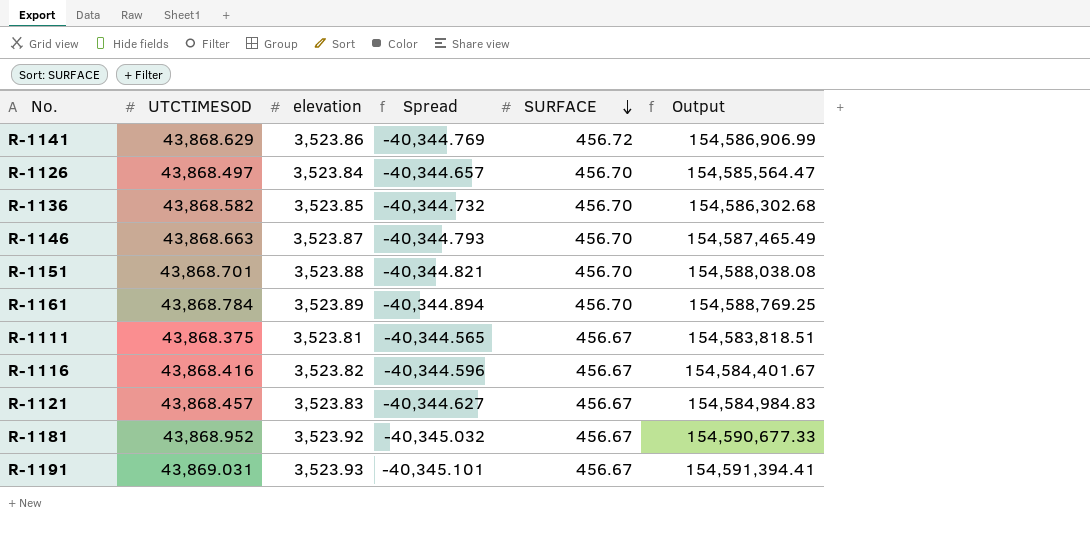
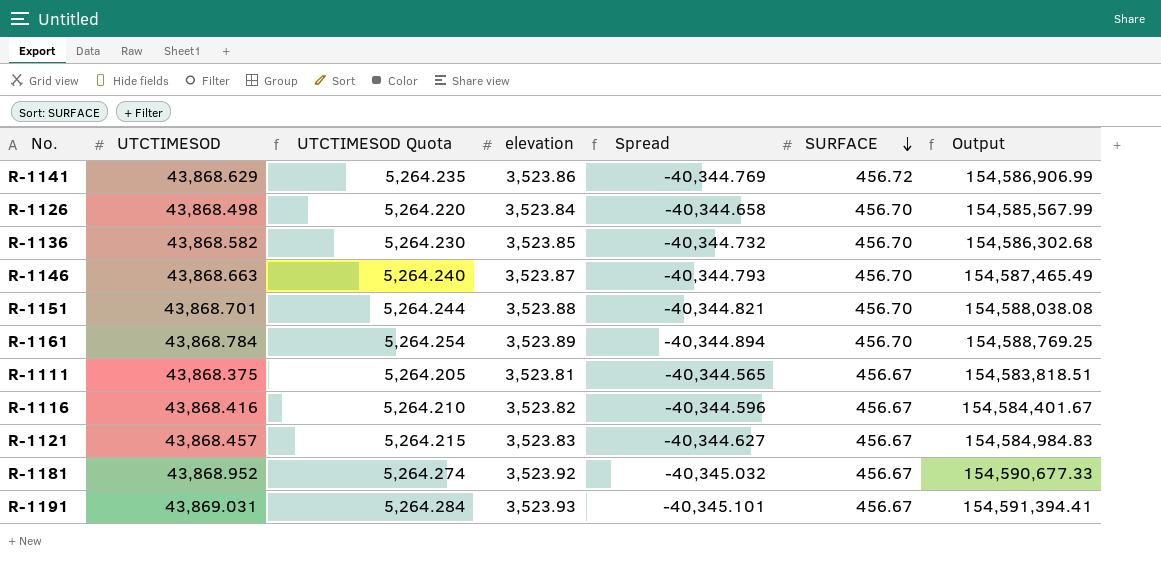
column UTCTIMESOD Quota | formula: none -> [UTCTIMESOD] * 0.12
R-1126 | UTCTIMESOD: 43,868.497 -> 43,868.498
R-1126 | Spread: -40,344.657 -> -40,344.658
R-1126 | Output: 154,585,564.47 -> 154,585,567.99

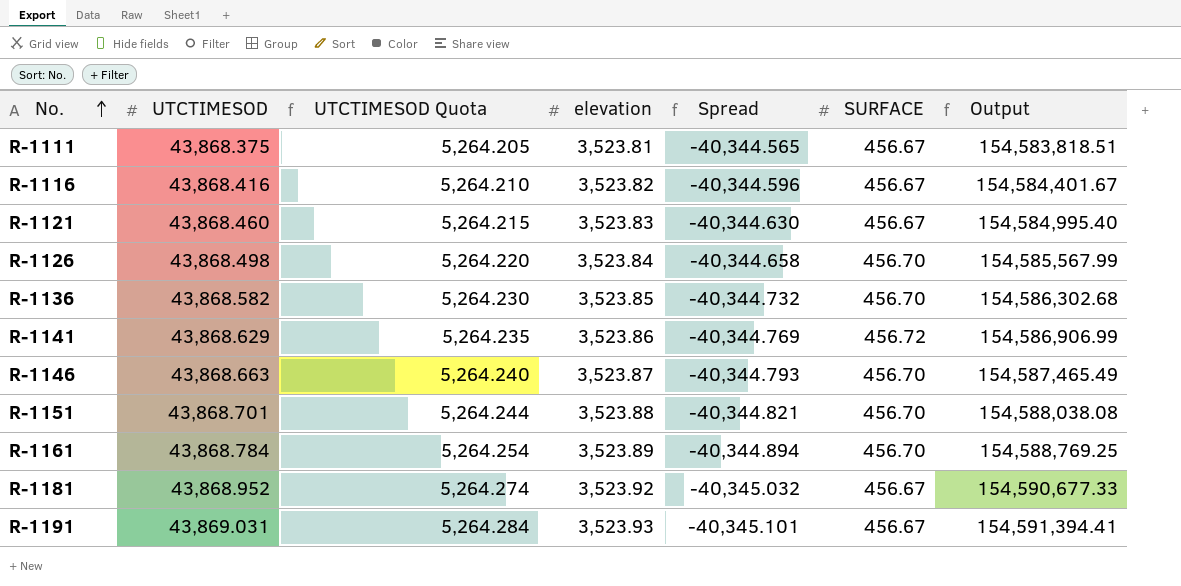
row order: SURFACE descending -> No. ascending
R-1121 | UTCTIMESOD: 43,868.457 -> 43,868.460
R-1121 | Spread: -40,344.627 -> -40,344.630
R-1121 | Output: 154,584,984.83 -> 154,584,995.40

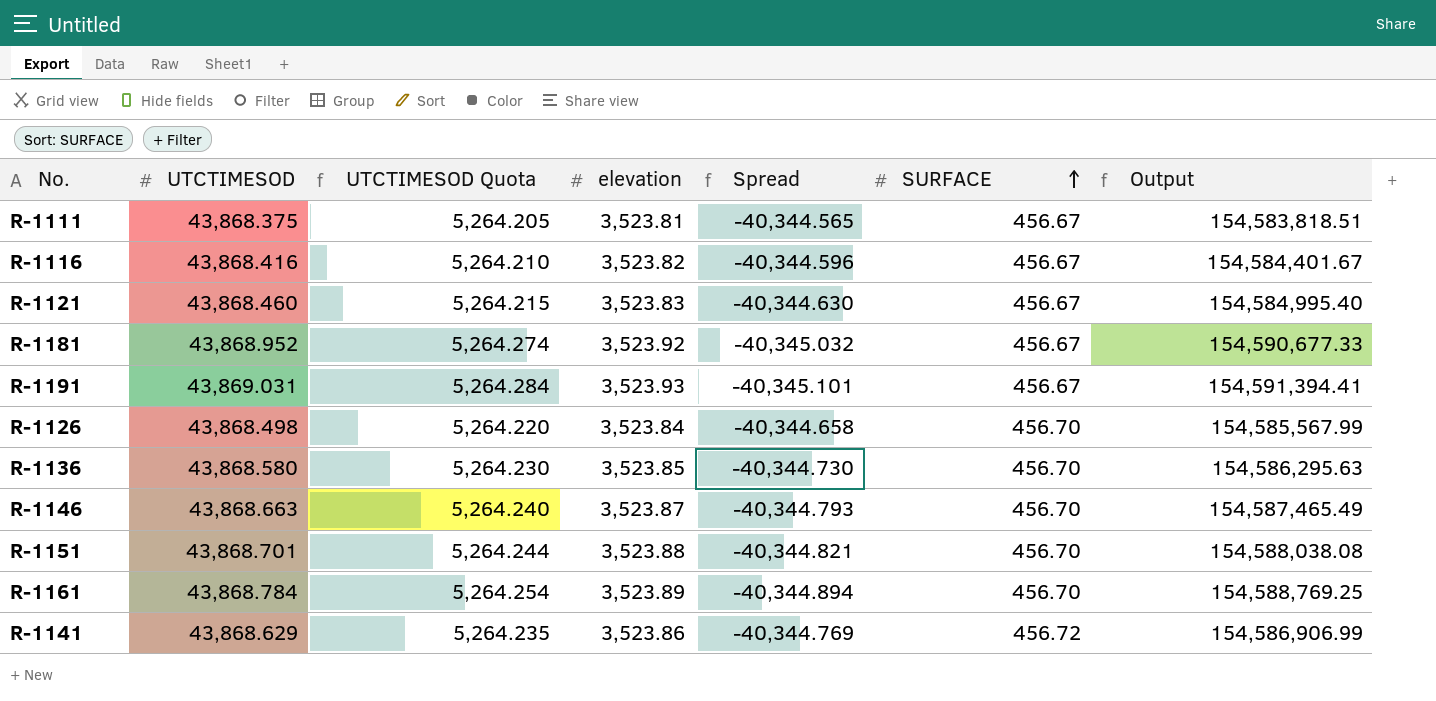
row order: No. ascending -> SURFACE ascending
R-1136 | UTCTIMESOD: 43,868.582 -> 43,868.580
R-1136 | Spread: -40,344.732 -> -40,344.730
R-1136 | Output: 154,586,302.68 -> 154,586,295.63

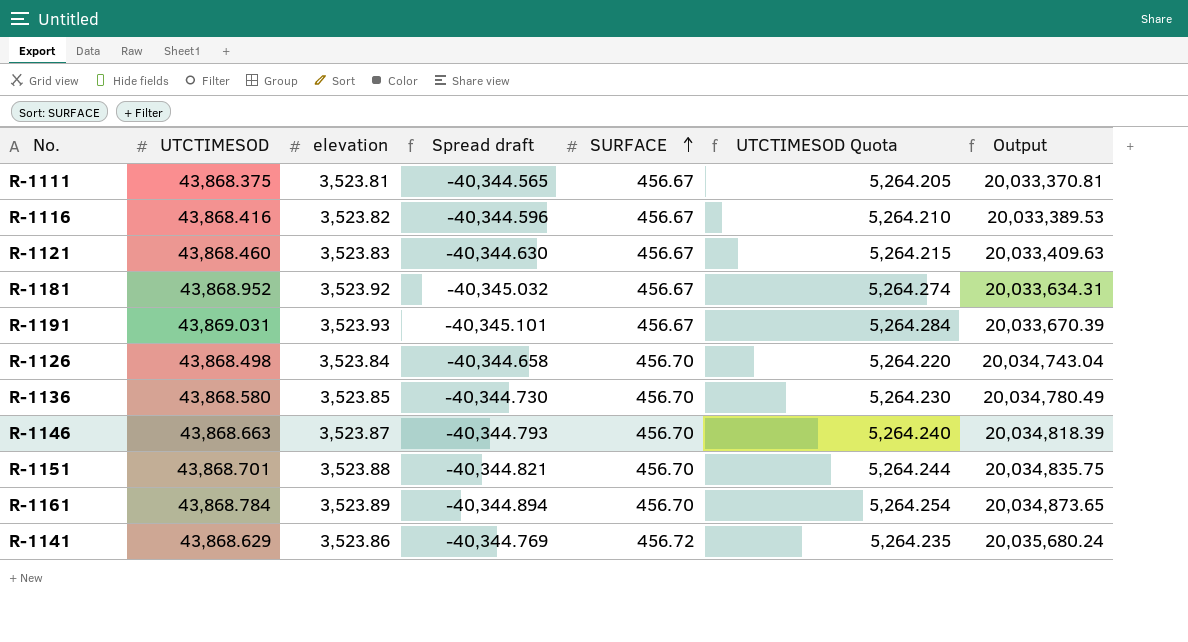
column name: Spread -> Spread draft
column UTCTIMESOD Quota | position: 3 -> 6
column Output | formula: [UTCTIMESOD] * [elevation] -> [UTCTIMESOD] * [SURFACE]

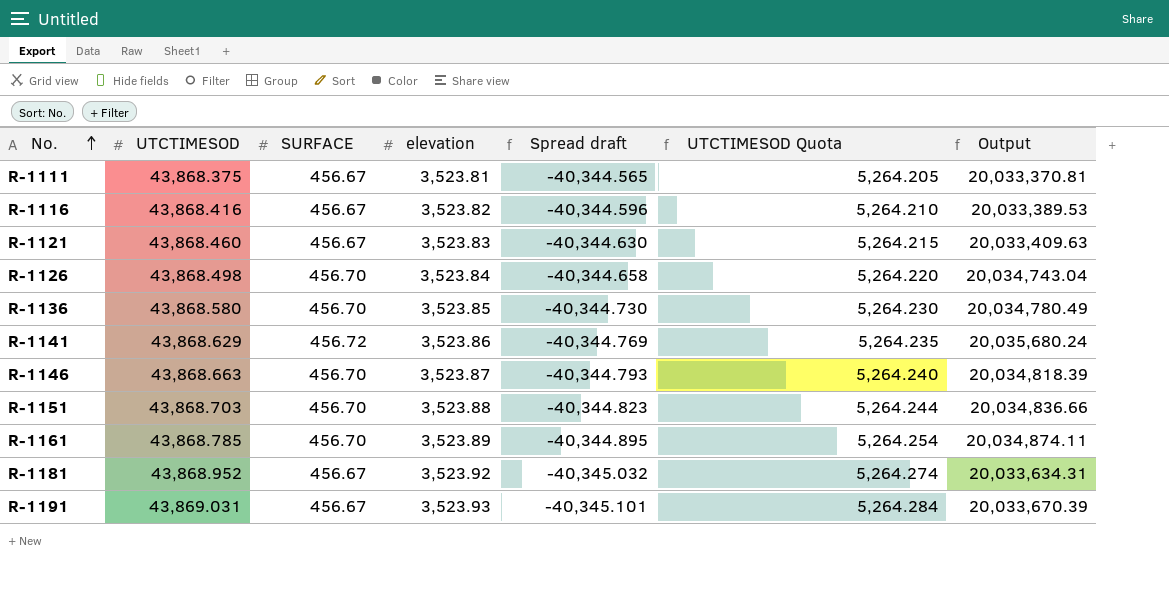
row order: SURFACE ascending -> No. ascending
column SURFACE | position: 5 -> 3
R-1151 | UTCTIMESOD: 43,868.701 -> 43,868.703
R-1151 | Spread draft: -40,344.821 -> -40,344.823
R-1151 | Output: 20,034,835.75 -> 20,034,836.66
R-1161 | UTCTIMESOD: 43,868.784 -> 43,868.785
R-1161 | Spread draft: -40,344.894 -> -40,344.895
R-1161 | Output: 20,034,873.65 -> 20,034,874.11

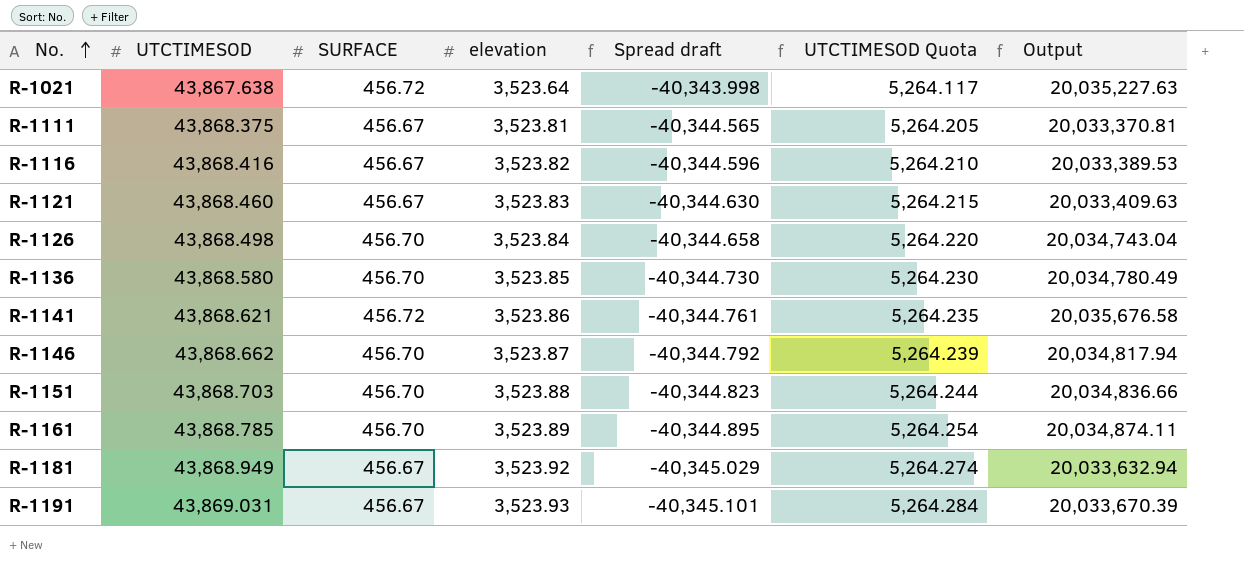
row R-1021: none -> 43,867.638 | 456.72 | 3,523.64 | -40,343.998 | 5,264.117 | 20,035,227.63
R-1141 | UTCTIMESOD: 43,868.629 -> 43,868.621
R-1141 | Spread draft: -40,344.769 -> -40,344.761
R-1141 | Output: 20,035,680.24 -> 20,035,676.58
R-1146 | UTCTIMESOD: 43,868.663 -> 43,868.662
R-1146 | Spread draft: -40,344.793 -> -40,344.792
R-1146 | UTCTIMESOD Quota: 5,264.240 -> 5,264.239
R-1146 | Output: 20,034,818.39 -> 20,034,817.94
R-1181 | UTCTIMESOD: 43,868.952 -> 43,868.949
R-1181 | Spread draft: -40,345.032 -> -40,345.029
R-1181 | Output: 20,033,634.31 -> 20,033,632.94

